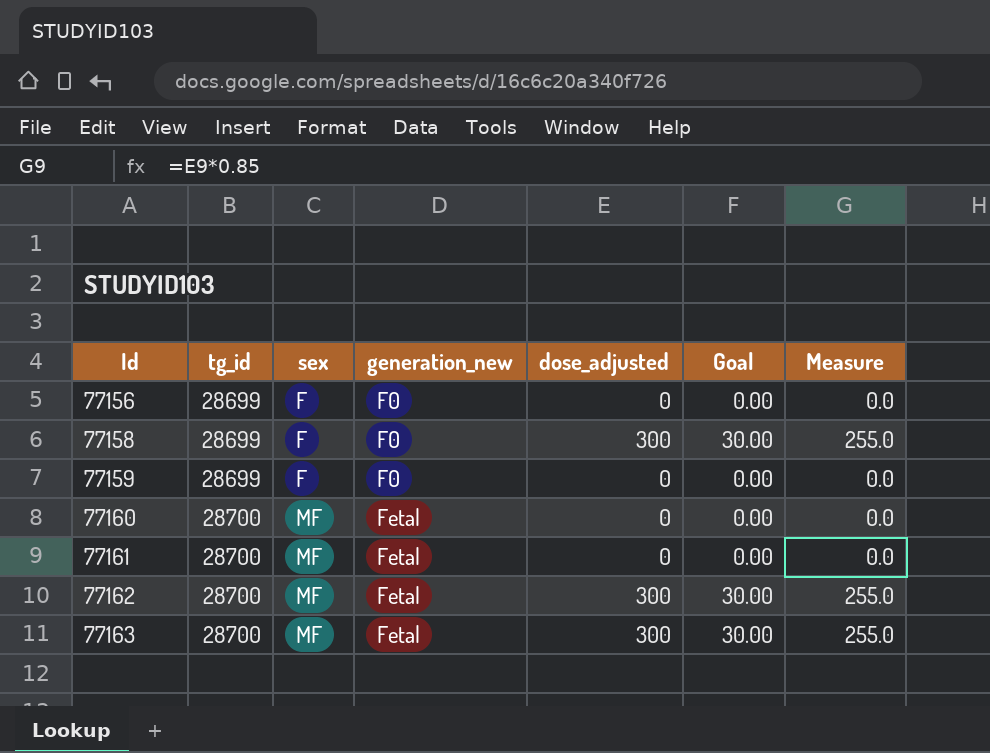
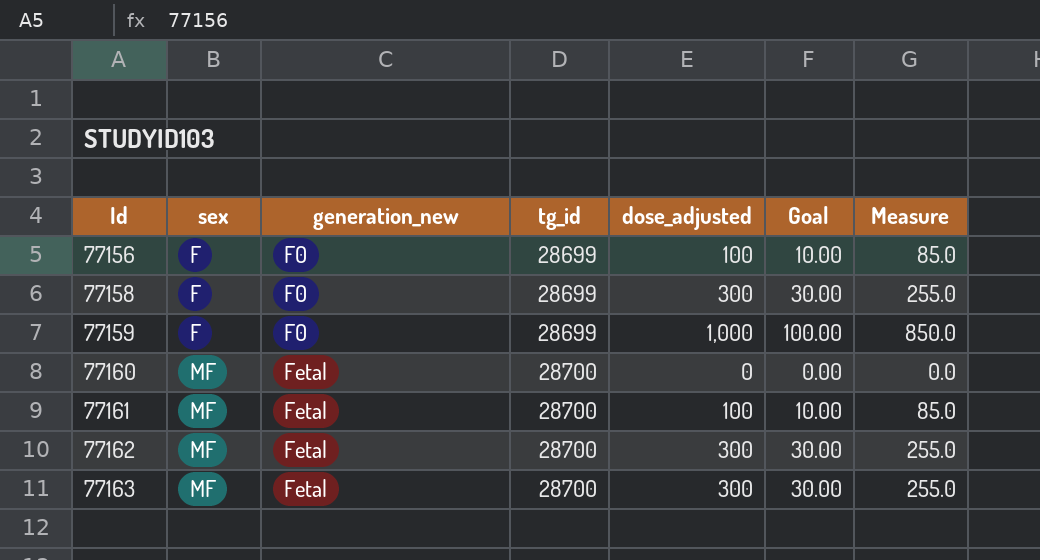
column tg_id | position: 2 -> 4
77156 | dose_adjusted: 0 -> 100
77156 | Goal: 0.00 -> 10.00
77156 | Measure: 0.0 -> 85.0
77159 | dose_adjusted: 0 -> 1,000
77159 | Goal: 0.00 -> 100.00
77159 | Measure: 0.0 -> 850.0
77161 | dose_adjusted: 0 -> 100
77161 | Goal: 0.00 -> 10.00
77161 | Measure: 0.0 -> 85.0

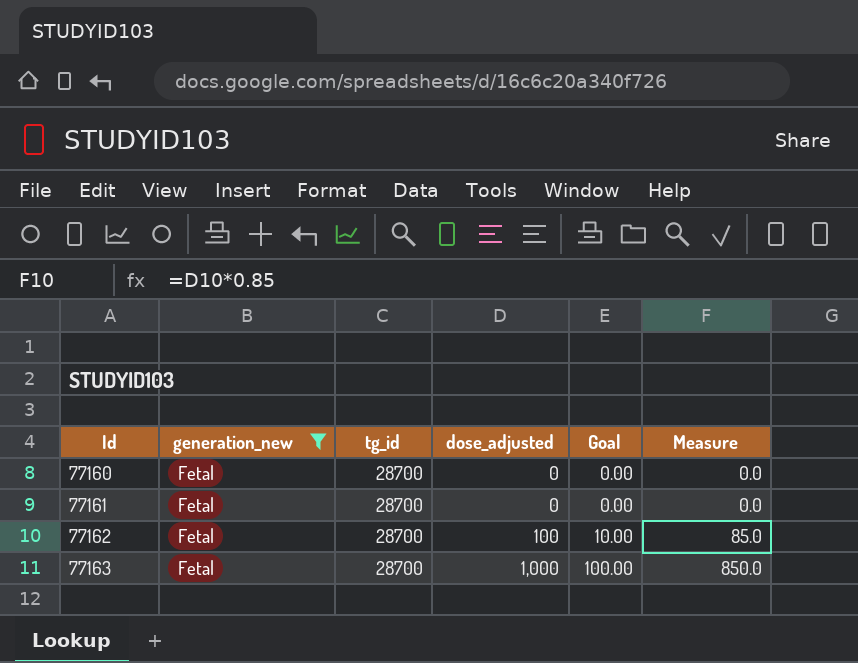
filter: none -> generation_new = Fetal
column sex | position: 2 -> none
77161 | dose_adjusted: 100 -> 0
77161 | Goal: 10.00 -> 0.00
77161 | Measure: 85.0 -> 0.0
77162 | dose_adjusted: 300 -> 100
77162 | Goal: 30.00 -> 10.00
77162 | Measure: 255.0 -> 85.0
77163 | dose_adjusted: 300 -> 1,000
77163 | Goal: 30.00 -> 100.00
77163 | Measure: 255.0 -> 850.0

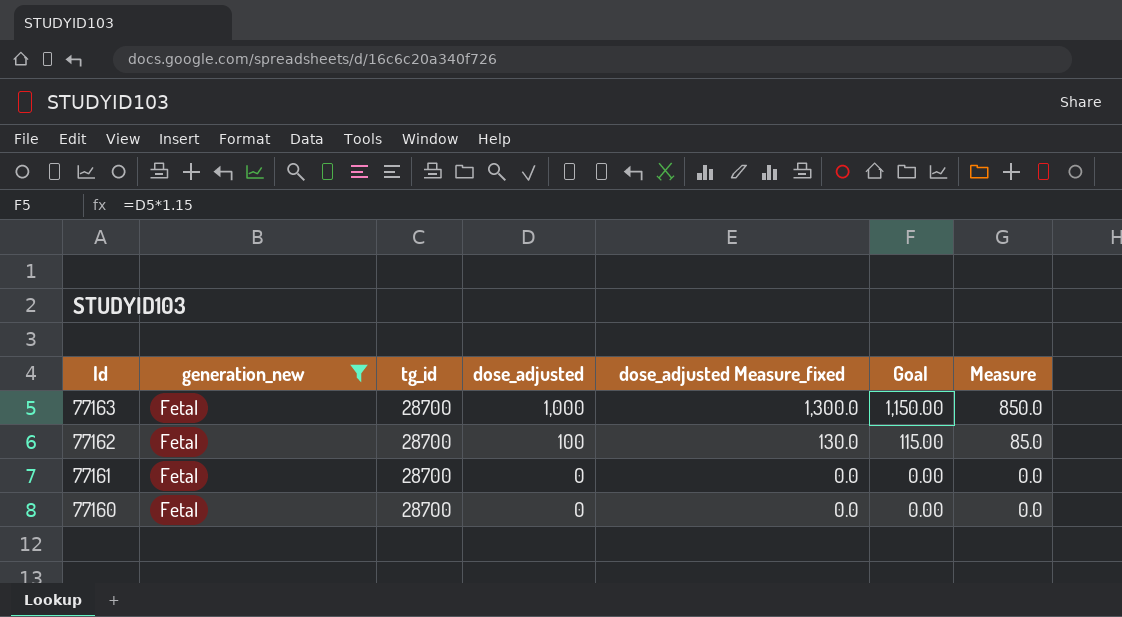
row order: Id ascending -> Id descending
column dose_adjusted Measure_fixed | formula: none -> [dose_adjusted] * 1.3
column Goal | formula: [dose_adjusted] * 0.1 -> [dose_adjusted] * 1.15

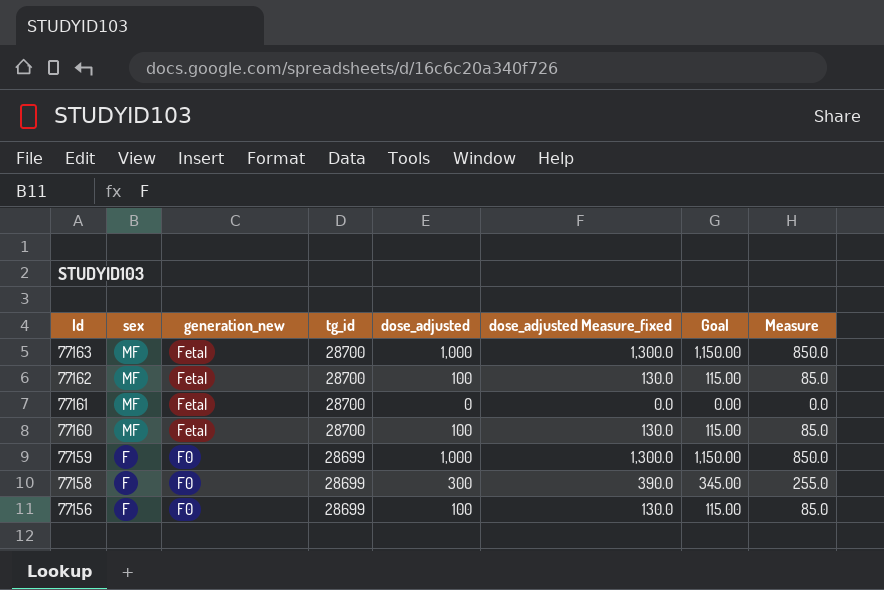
filter: generation_new = Fetal -> none
column sex | position: none -> 2
77160 | dose_adjusted: 0 -> 100
77160 | dose_adjusted Measure_fixed: 0.0 -> 130.0
77160 | Goal: 0.00 -> 115.00
77160 | Measure: 0.0 -> 85.0

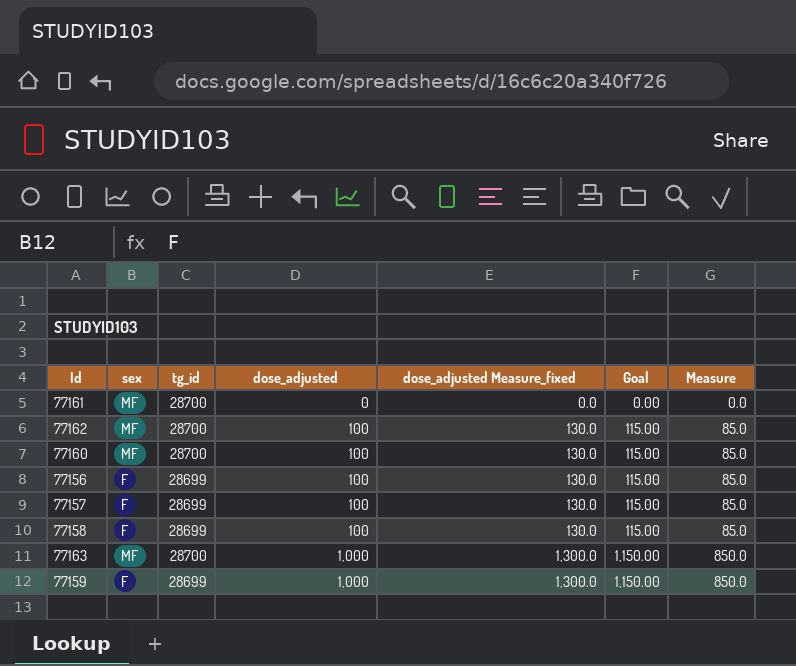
row order: Id descending -> dose_adjusted ascending
column generation_new | position: 3 -> none
row 77157: none -> F | 28699 | 100 | 130.0 | 115.00 | 85.0
77158 | dose_adjusted: 300 -> 100
77158 | dose_adjusted Measure_fixed: 390.0 -> 130.0
77158 | Goal: 345.00 -> 115.00
77158 | Measure: 255.0 -> 85.0

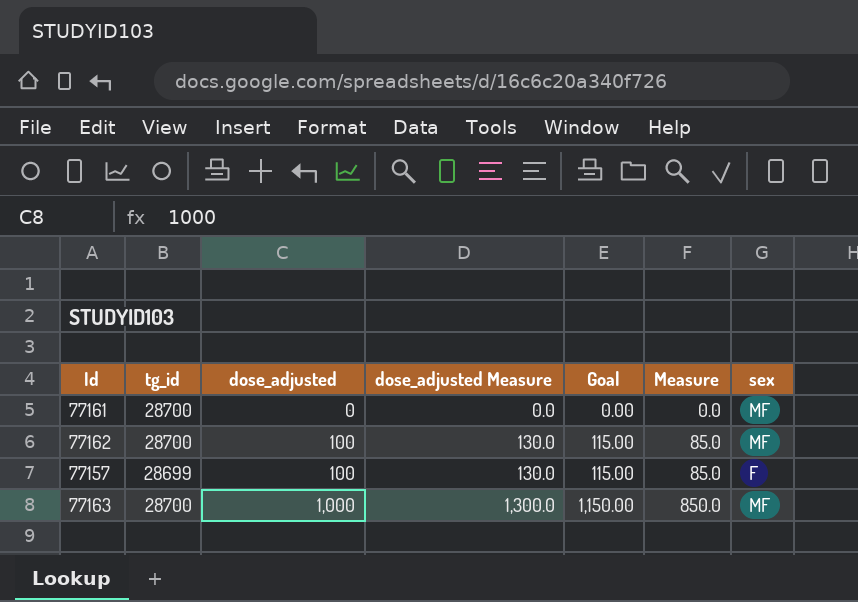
column name: dose_adjusted Measure_fixed -> dose_adjusted Measure
column sex | position: 2 -> 7
row 77160: MF | 28700 | 100 | 130.0 | 115.00 | 85.0 -> none
row 77156: F | 28699 | 100 | 130.0 | 115.00 | 85.0 -> none
row 77158: F | 28699 | 100 | 130.0 | 115.00 | 85.0 -> none
row 77159: F | 28699 | 1,000 | 1,300.0 | 1,150.00 | 850.0 -> none

